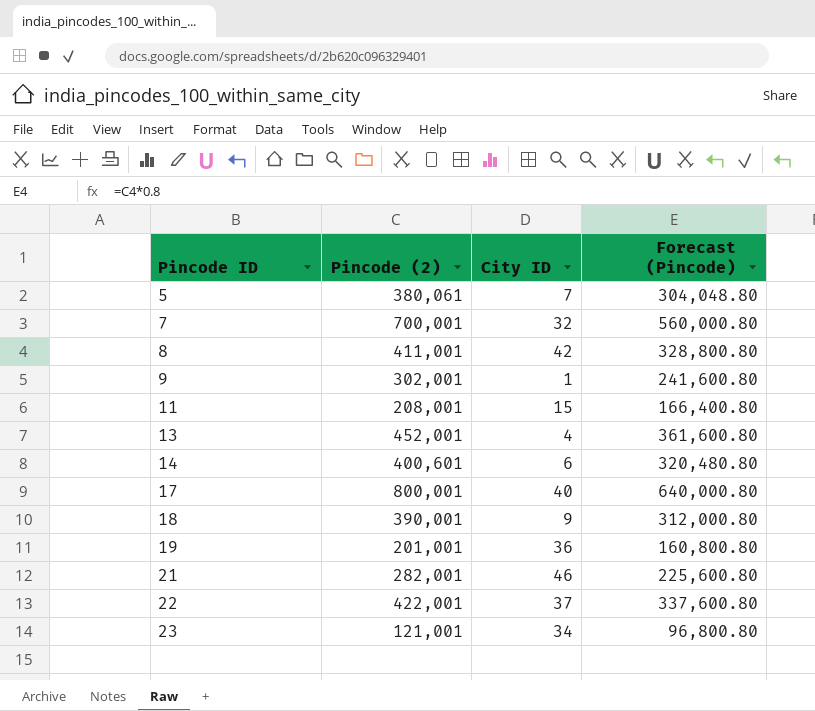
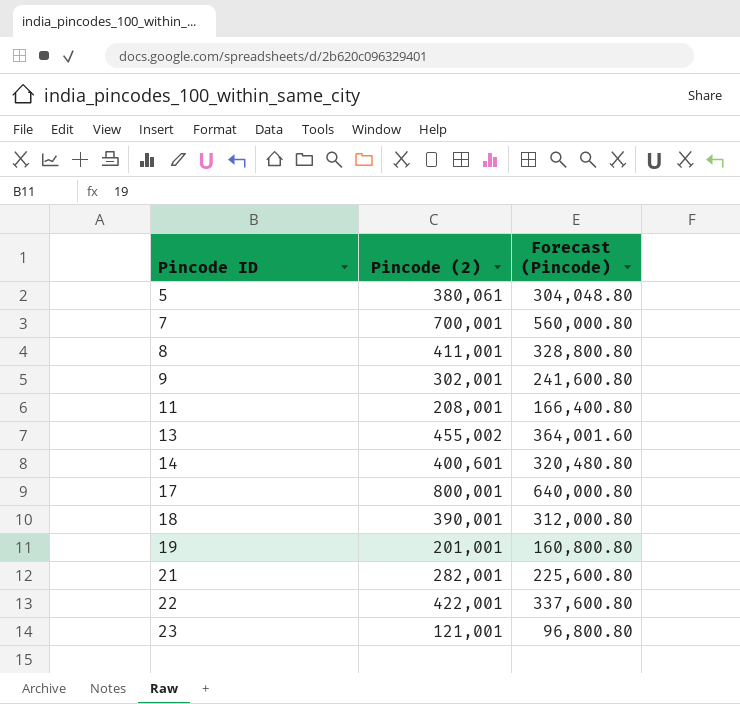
column City ID | position: 3 -> none
13 | Pincode (2): 452,001 -> 455,002
13 | Forecast (Pincode): 361,600.80 -> 364,001.60

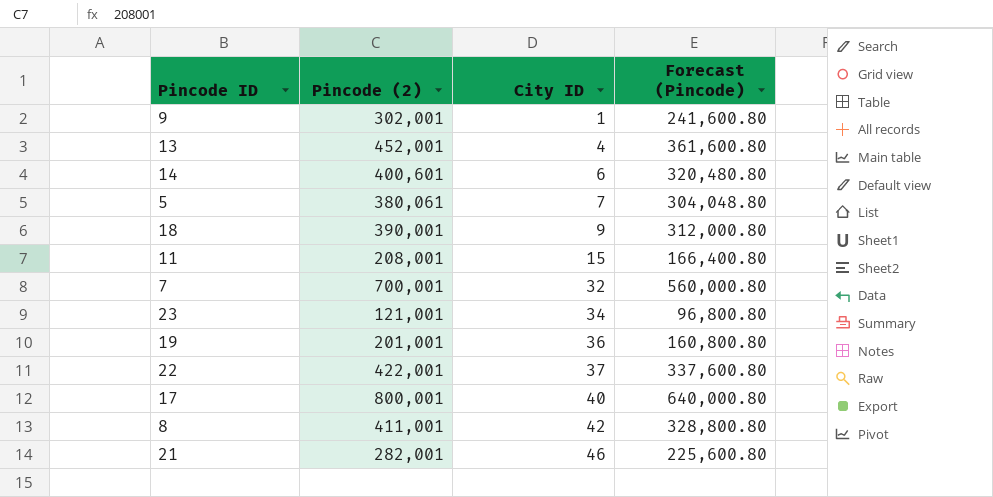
row order: Pincode ID ascending -> City ID ascending
column City ID | position: none -> 3
13 | Pincode (2): 455,002 -> 452,001
13 | Forecast (Pincode): 364,001.60 -> 361,600.80

